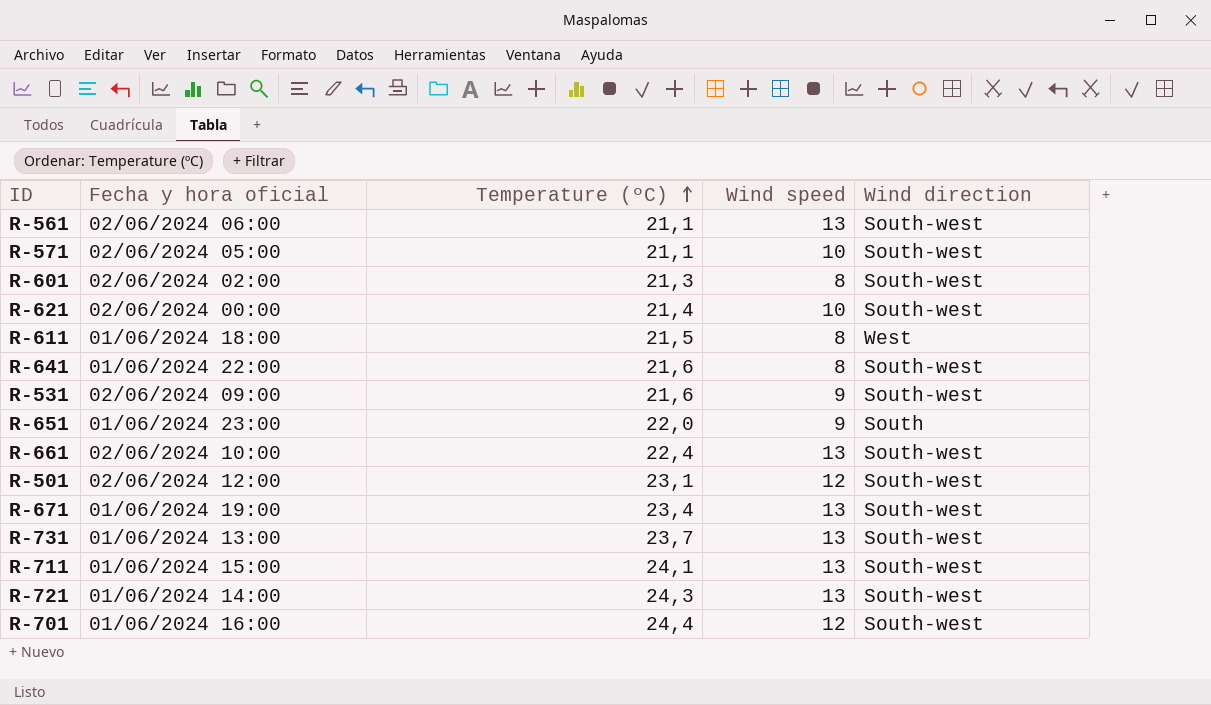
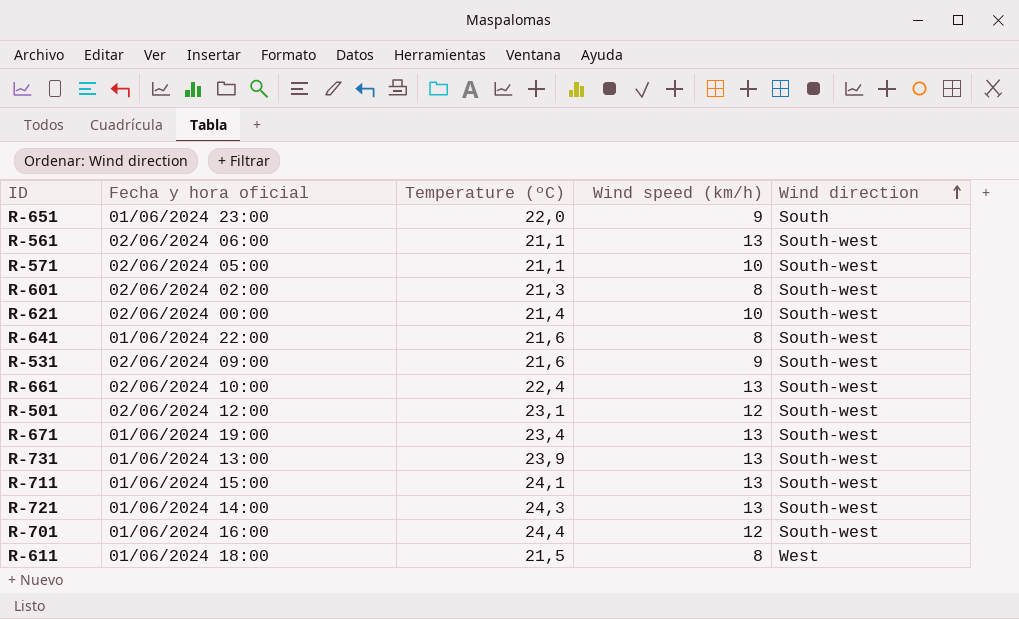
row order: Temperature (ºC) ascending -> Wind direction ascending
column name: Wind speed -> Wind speed (km/h)
R-731 | Temperature (ºC): 23,7 -> 23,9

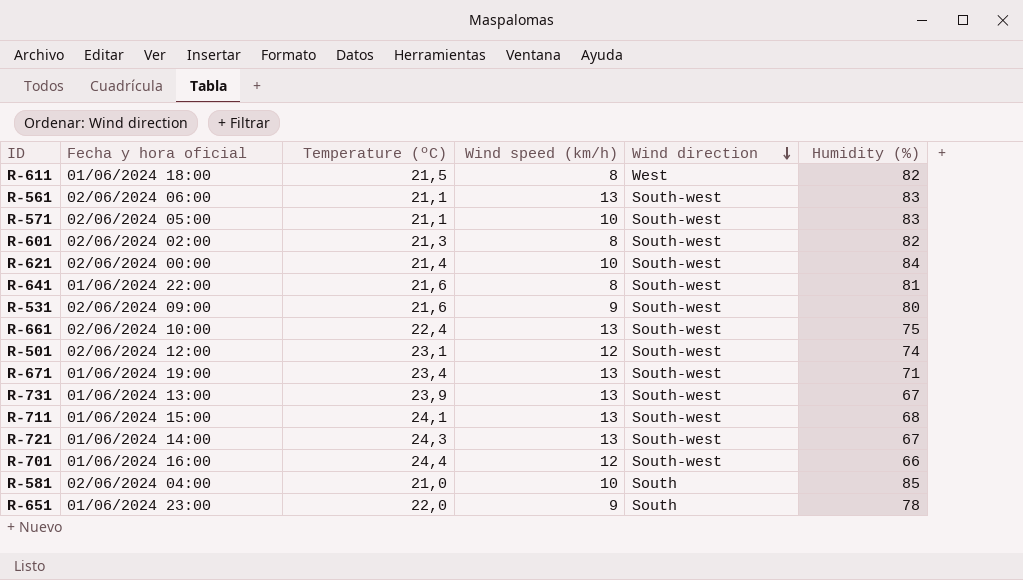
row order: Wind direction ascending -> Wind direction descending
column Humidity (%) | position: none -> 6
row R-581: none -> 02/06/2024 04:00 | 21,0 | 10 | South | 85

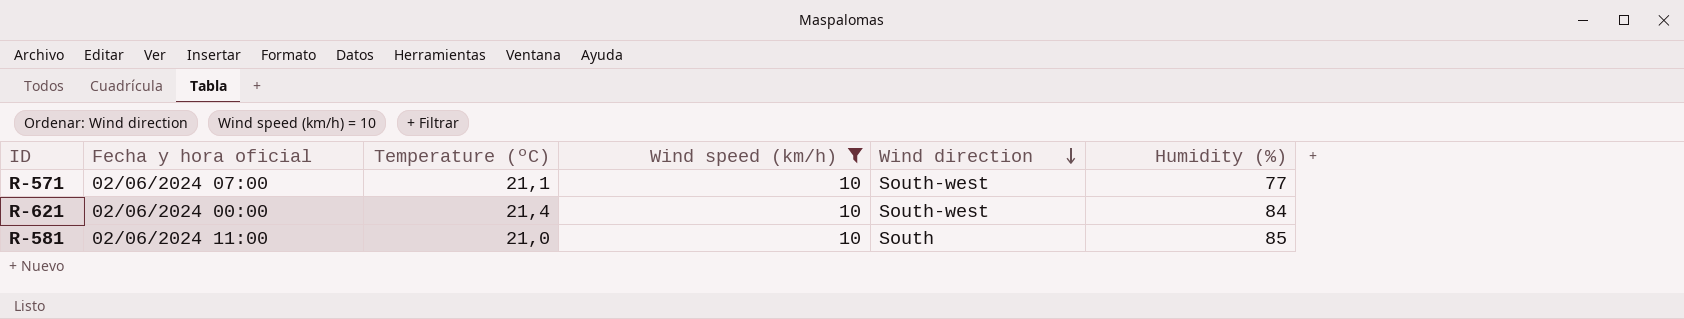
filter: none -> Wind speed (km/h) = 10
R-571 | Fecha y hora oficial: 02/06/2024 05:00 -> 02/06/2024 07:00
R-571 | Humidity (%): 83 -> 77
R-581 | Fecha y hora oficial: 02/06/2024 04:00 -> 02/06/2024 11:00

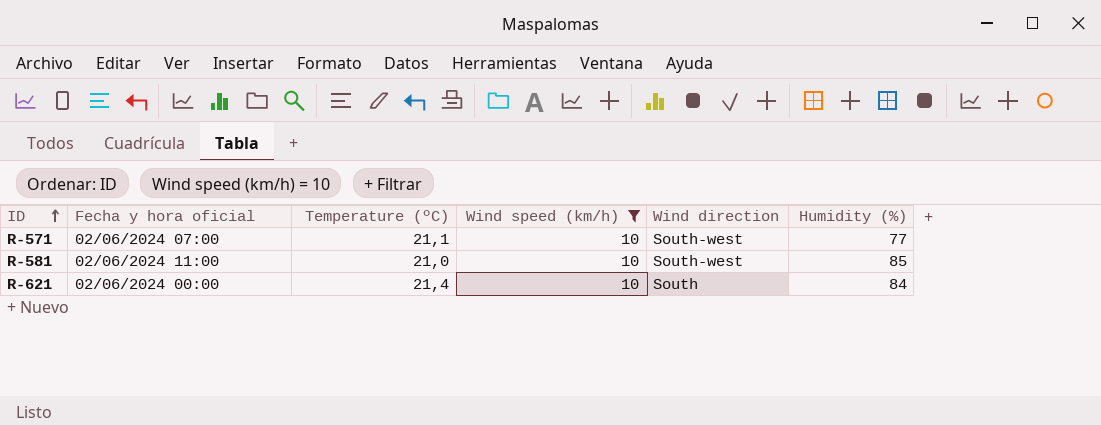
row order: Wind direction descending -> ID ascending
R-581 | Wind direction: South -> South-west
R-621 | Wind direction: South-west -> South

